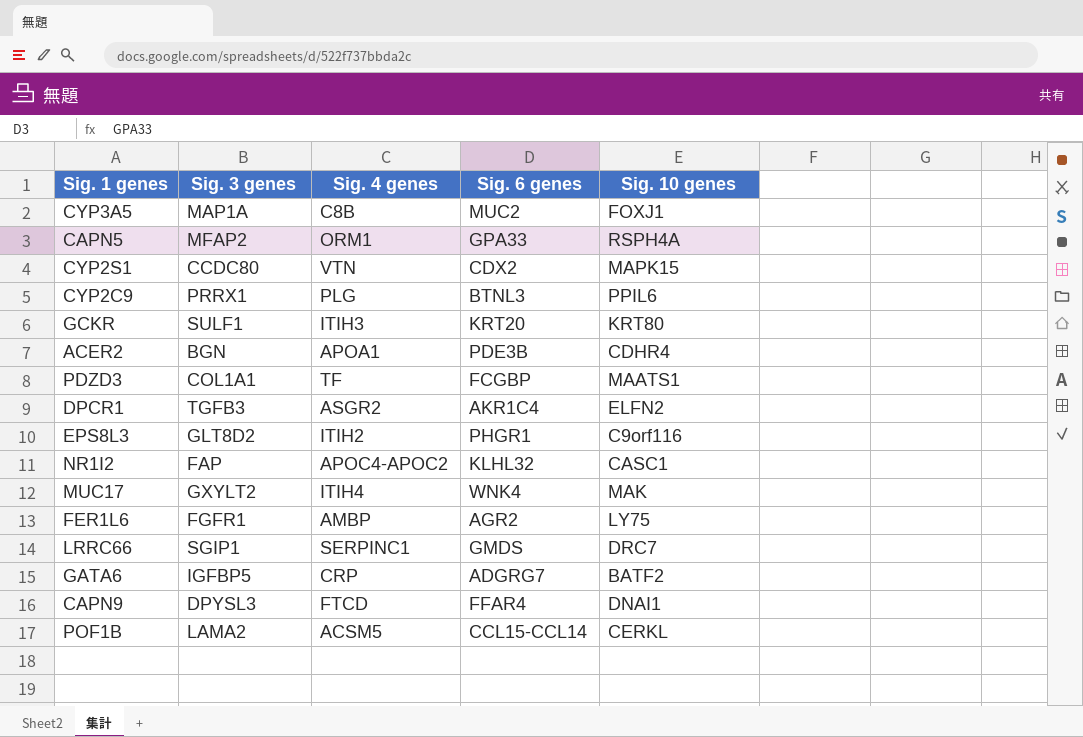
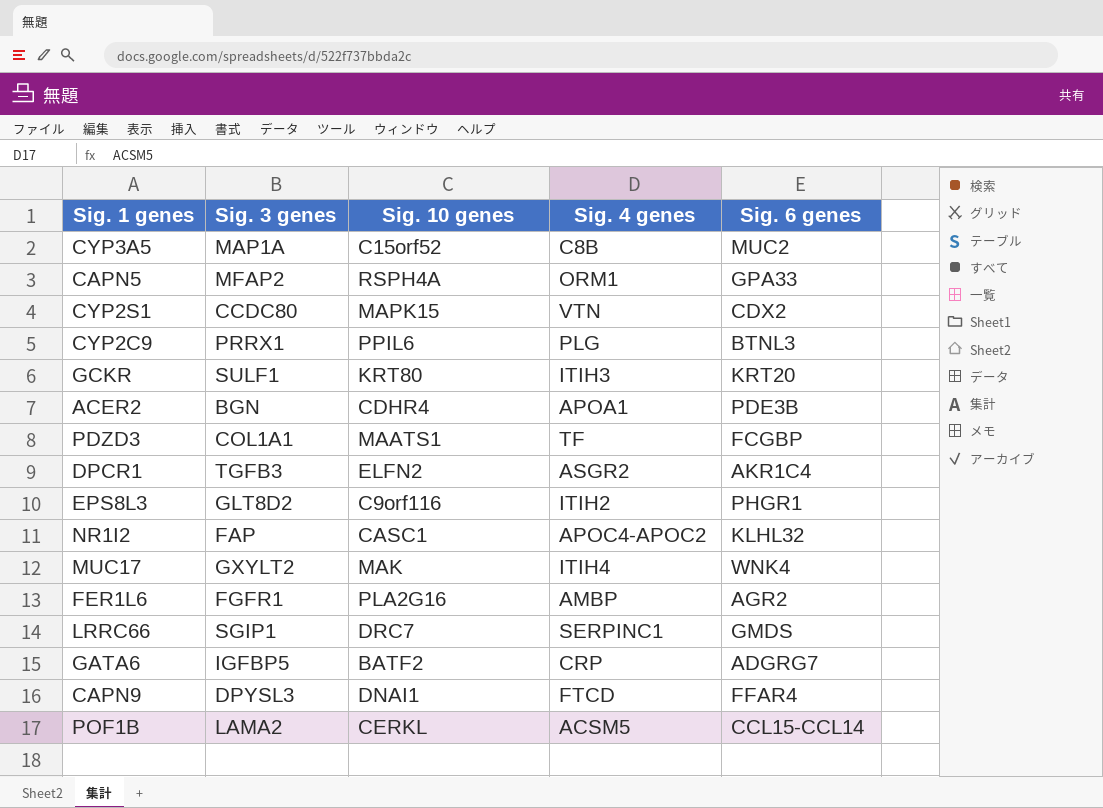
column Sig. 10 genes | position: 5 -> 3
CYP3A5 | Sig. 10 genes: FOXJ1 -> C15orf52
FER1L6 | Sig. 10 genes: LY75 -> PLA2G16

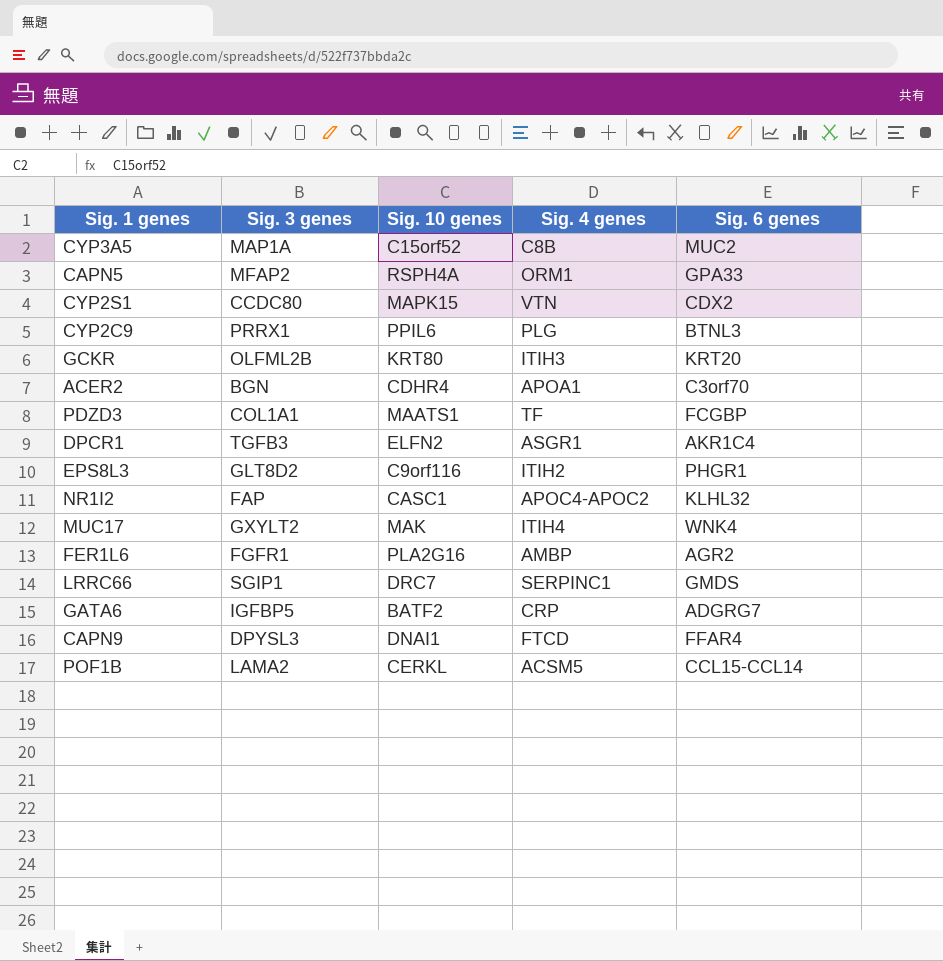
GCKR | Sig. 3 genes: SULF1 -> OLFML2B
ACER2 | Sig. 6 genes: PDE3B -> C3orf70
DPCR1 | Sig. 4 genes: ASGR2 -> ASGR1

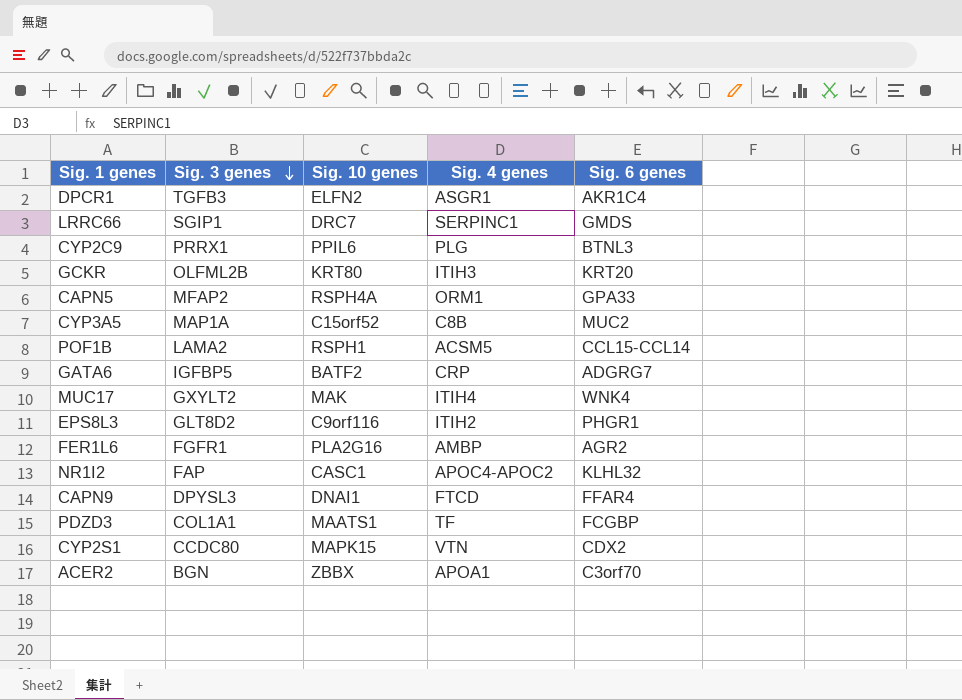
row order: none -> Sig. 3 genes descending
POF1B | Sig. 10 genes: CERKL -> RSPH1
ACER2 | Sig. 10 genes: CDHR4 -> ZBBX

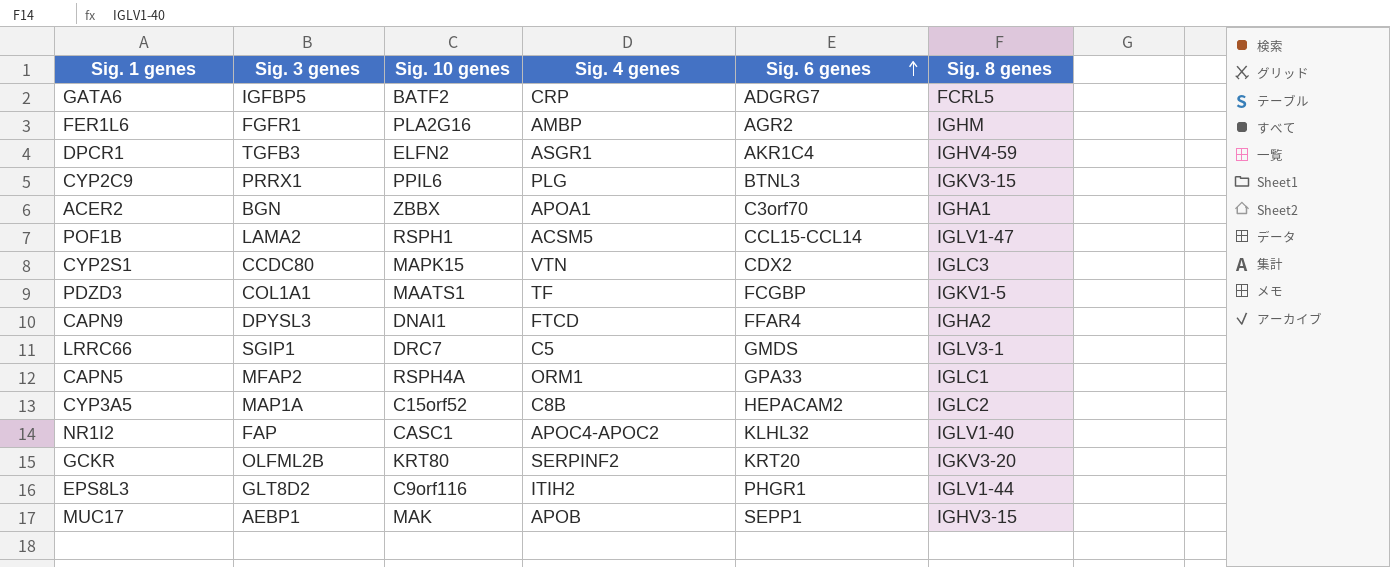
row order: Sig. 3 genes descending -> Sig. 6 genes ascending
column Sig. 8 genes | position: none -> 6
LRRC66 | Sig. 4 genes: SERPINC1 -> C5
CYP3A5 | Sig. 6 genes: MUC2 -> HEPACAM2
GCKR | Sig. 4 genes: ITIH3 -> SERPINF2
MUC17 | Sig. 3 genes: GXYLT2 -> AEBP1
MUC17 | Sig. 4 genes: ITIH4 -> APOB
MUC17 | Sig. 6 genes: WNK4 -> SEPP1

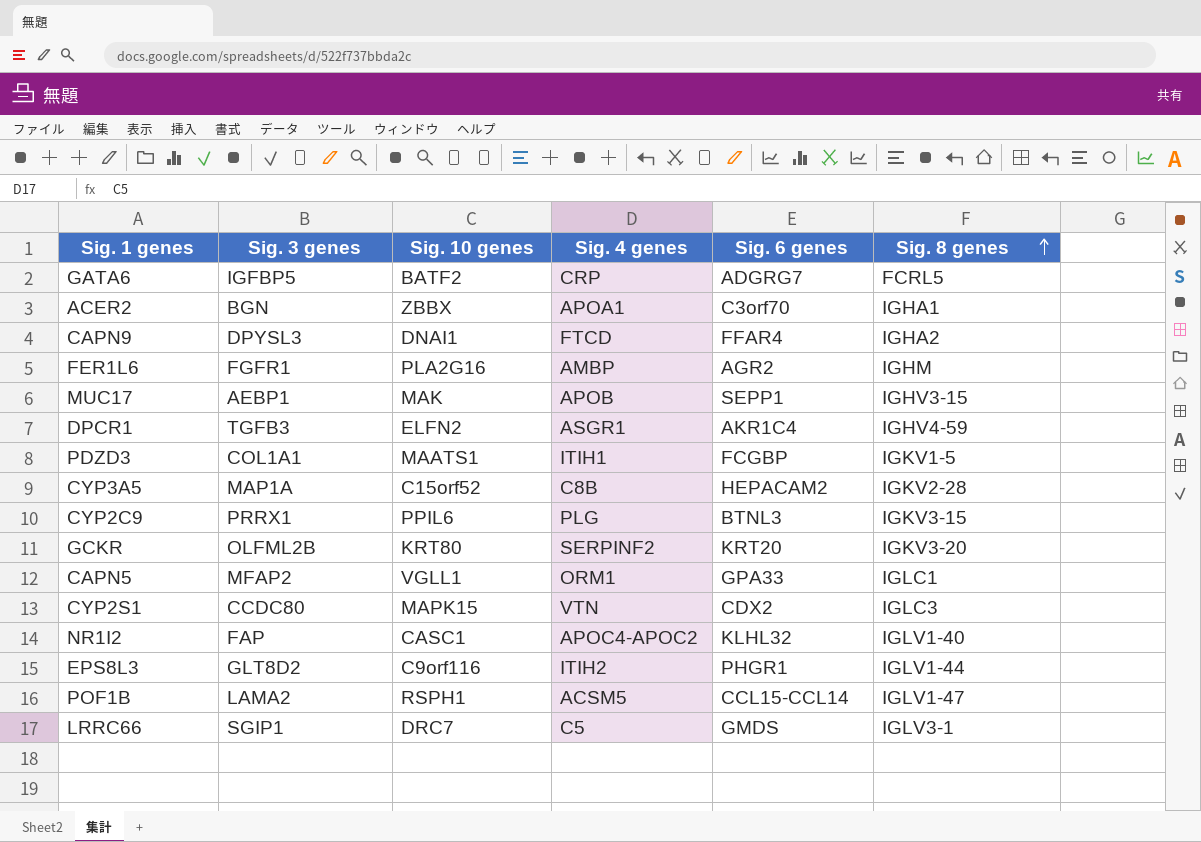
row order: Sig. 6 genes ascending -> Sig. 8 genes ascending
PDZD3 | Sig. 4 genes: TF -> ITIH1
CYP3A5 | Sig. 8 genes: IGLC2 -> IGKV2-28
CAPN5 | Sig. 10 genes: RSPH4A -> VGLL1

